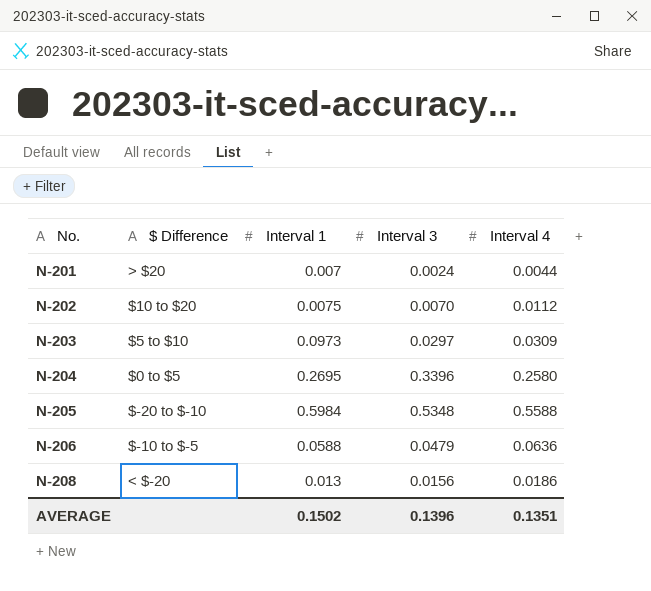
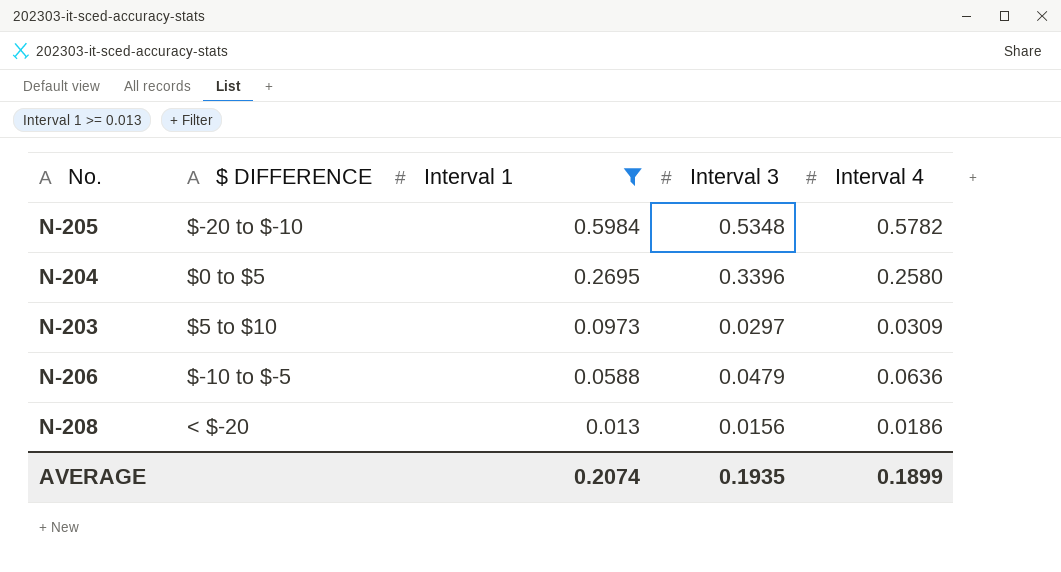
filter: none -> Interval 1 >= 0.013
row order: No. ascending -> Interval 1 descending
column name: $ Difference -> $ DIFFERENCE
N-205 | Interval 4: 0.5588 -> 0.5782
AVERAGE | Interval 1: 0.1502 -> 0.2074
AVERAGE | Interval 3: 0.1396 -> 0.1935
AVERAGE | Interval 4: 0.1351 -> 0.1899

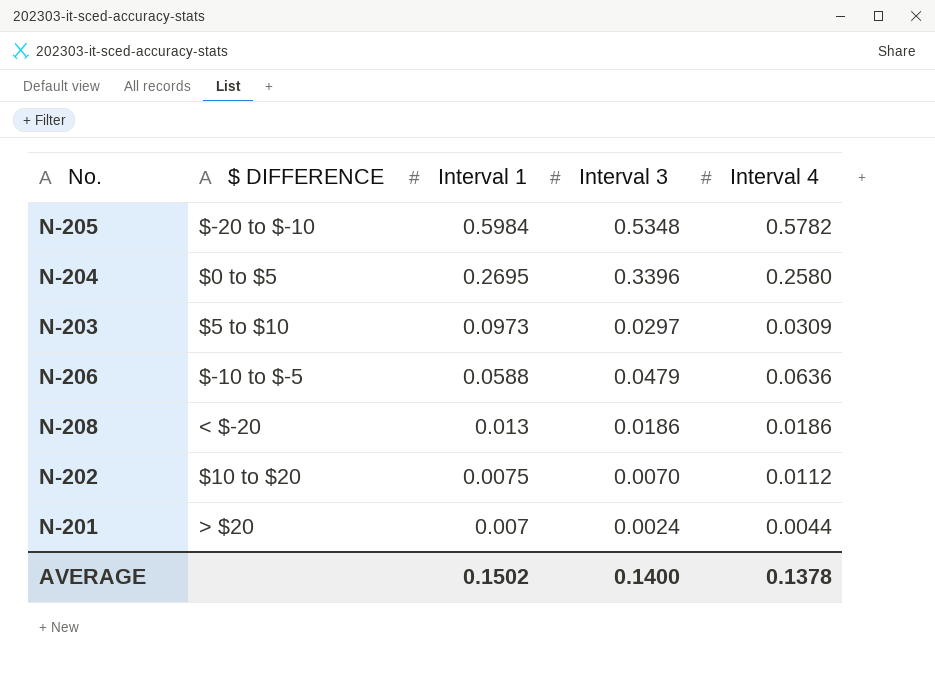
filter: Interval 1 >= 0.013 -> none
N-208 | Interval 3: 0.0156 -> 0.0186
AVERAGE | Interval 1: 0.2074 -> 0.1502
AVERAGE | Interval 3: 0.1935 -> 0.1400
AVERAGE | Interval 4: 0.1899 -> 0.1378

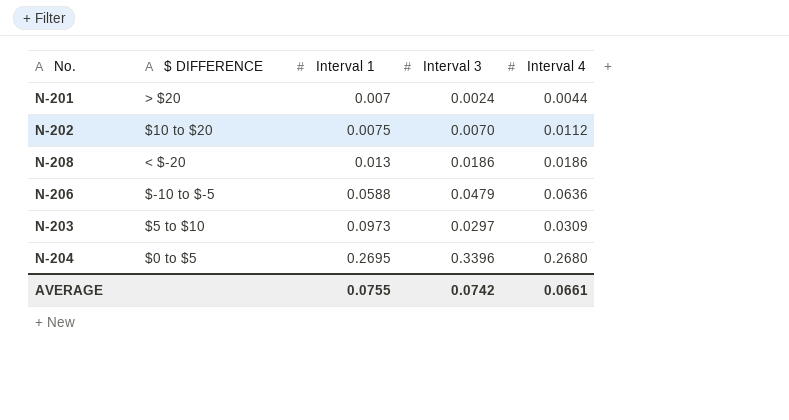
row order: Interval 1 descending -> Interval 1 ascending
row N-205: $-20 to $-10 | 0.5984 | 0.5348 | 0.5782 -> none
N-204 | Interval 4: 0.2580 -> 0.2680
AVERAGE | Interval 1: 0.1502 -> 0.0755
AVERAGE | Interval 3: 0.1400 -> 0.0742
AVERAGE | Interval 4: 0.1378 -> 0.0661

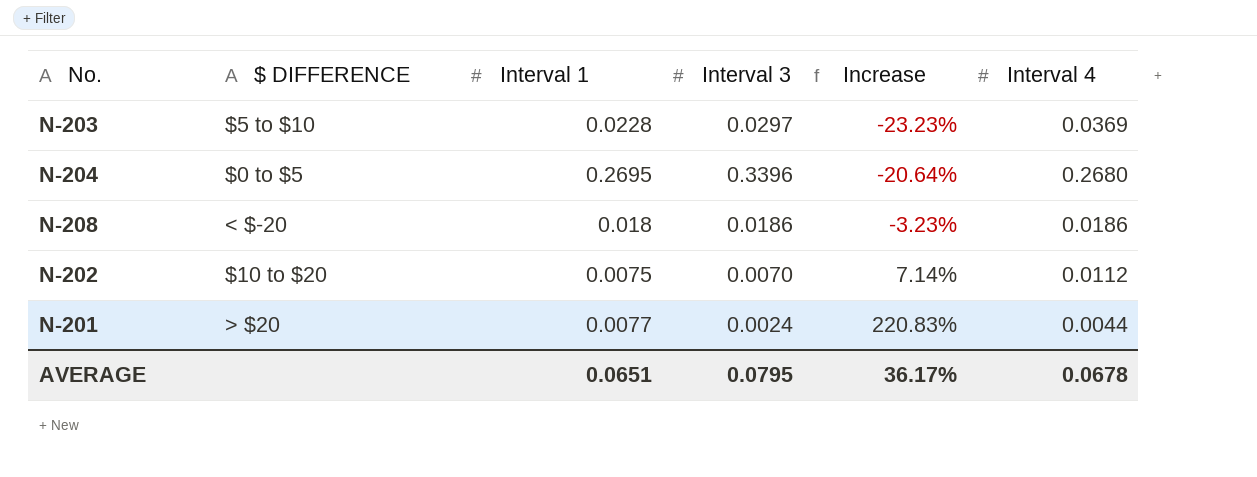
row order: Interval 1 ascending -> Increase ascending
column Increase | formula: none -> ([Interval 1] - [Interval 3]) / [Interval 3]
row N-206: $-10 to $-5 | 0.0588 | 0.0479 | 0.0636 -> none
N-203 | Interval 1: 0.0973 -> 0.0228
N-203 | Interval 4: 0.0309 -> 0.0369
N-208 | Interval 1: 0.013 -> 0.018
N-201 | Interval 1: 0.007 -> 0.0077
AVERAGE | Interval 1: 0.0755 -> 0.0651
AVERAGE | Interval 3: 0.0742 -> 0.0795
AVERAGE | Interval 4: 0.0661 -> 0.0678

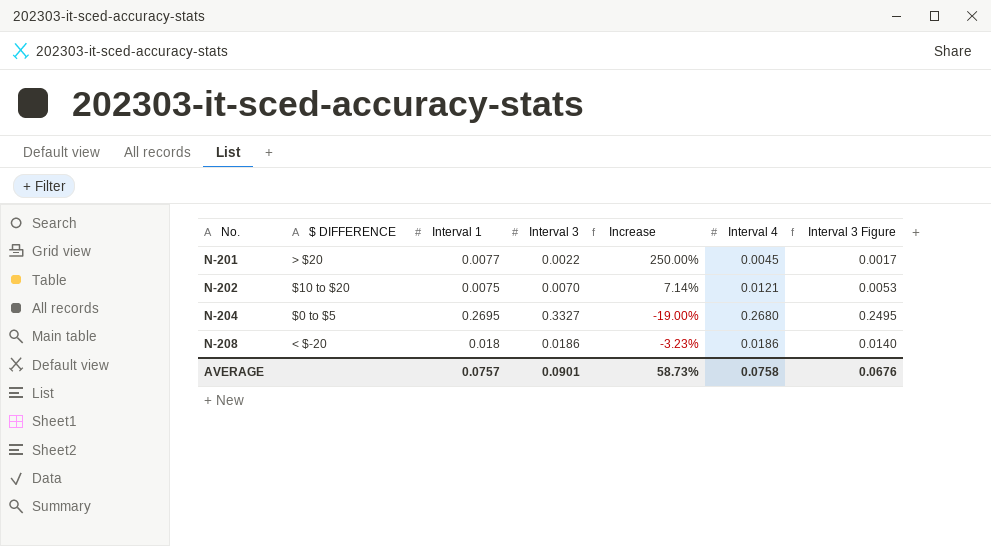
row order: Increase ascending -> No. ascending
column Interval 3 Figure | formula: none -> [Interval 3] * 0.75
row N-203: $5 to $10 | 0.0228 | 0.0297 | -23.23% | 0.0369 -> none
N-201 | Interval 3: 0.0024 -> 0.0022
N-201 | Increase: 220.83% -> 250.00%
N-201 | Interval 4: 0.0044 -> 0.0045
N-202 | Interval 4: 0.0112 -> 0.0121
N-204 | Interval 3: 0.3396 -> 0.3327
N-204 | Increase: -20.64% -> -19.00%
AVERAGE | Interval 1: 0.0651 -> 0.0757
AVERAGE | Interval 3: 0.0795 -> 0.0901
AVERAGE | Increase: 36.17% -> 58.73%
AVERAGE | Interval 4: 0.0678 -> 0.0758

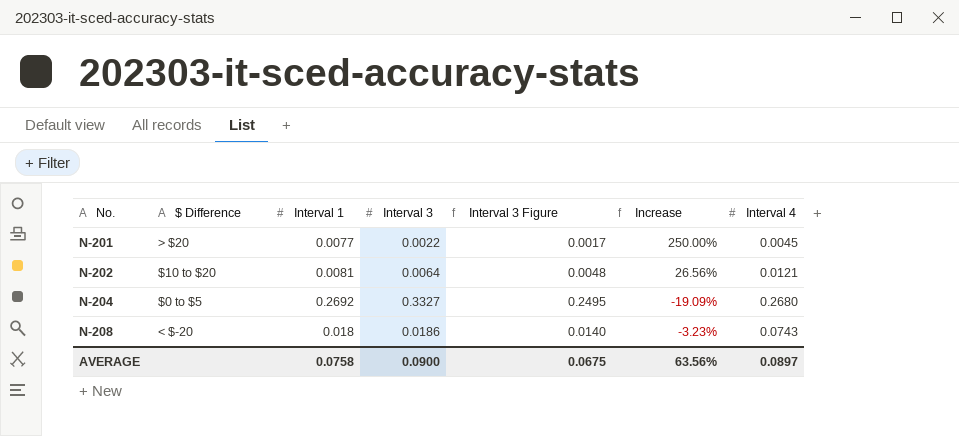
column name: $ DIFFERENCE -> $ Difference
column Interval 3 Figure | position: 7 -> 5
N-202 | Interval 1: 0.0075 -> 0.0081
N-202 | Interval 3: 0.0070 -> 0.0064
N-202 | Interval 3 Figure: 0.0053 -> 0.0048
N-202 | Increase: 7.14% -> 26.56%
N-204 | Interval 1: 0.2695 -> 0.2692
N-204 | Increase: -19.00% -> -19.09%
N-208 | Interval 4: 0.0186 -> 0.0743
AVERAGE | Interval 1: 0.0757 -> 0.0758
AVERAGE | Interval 3: 0.0901 -> 0.0900
AVERAGE | Interval 3 Figure: 0.0676 -> 0.0675
AVERAGE | Increase: 58.73% -> 63.56%
AVERAGE | Interval 4: 0.0758 -> 0.0897

